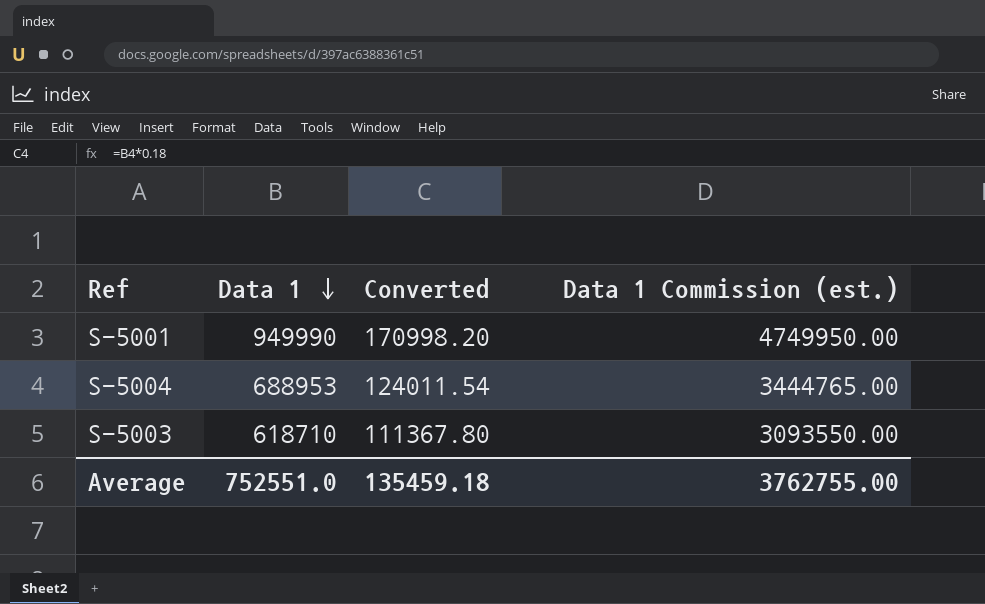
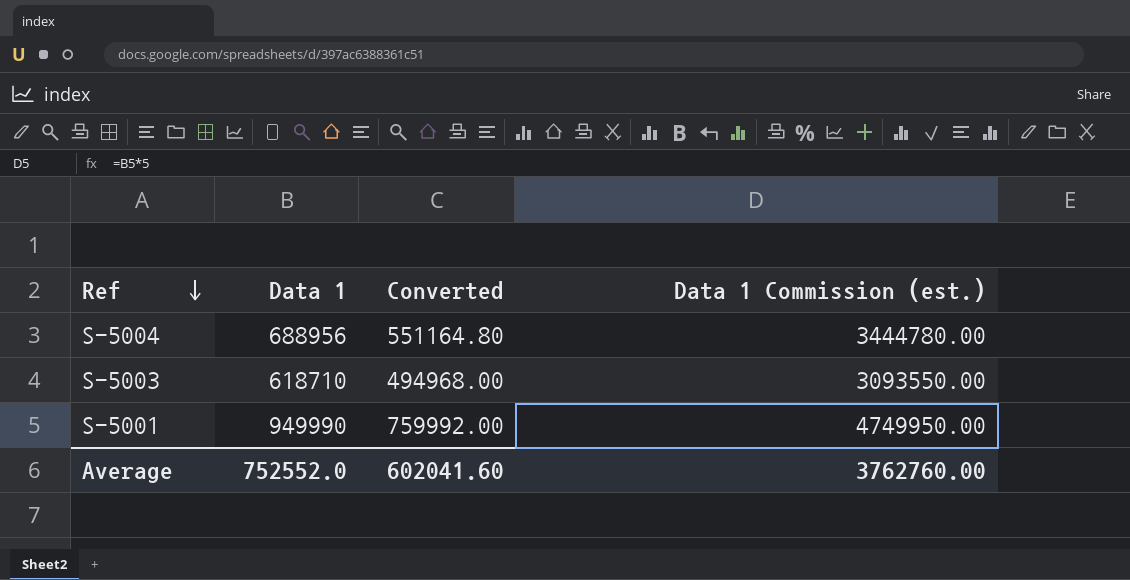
row order: Data 1 descending -> Ref descending
column Converted | formula: [Data 1] * 0.18 -> [Data 1] * 0.8
S-5004 | Data 1: 688953 -> 688956
S-5004 | Data 1 Commission (est.): 3444765.00 -> 3444780.00
Average | Data 1: 752551.0 -> 752552.0
Average | Converted: 135459.18 -> 602041.60
Average | Data 1 Commission (est.): 3762755.00 -> 3762760.00

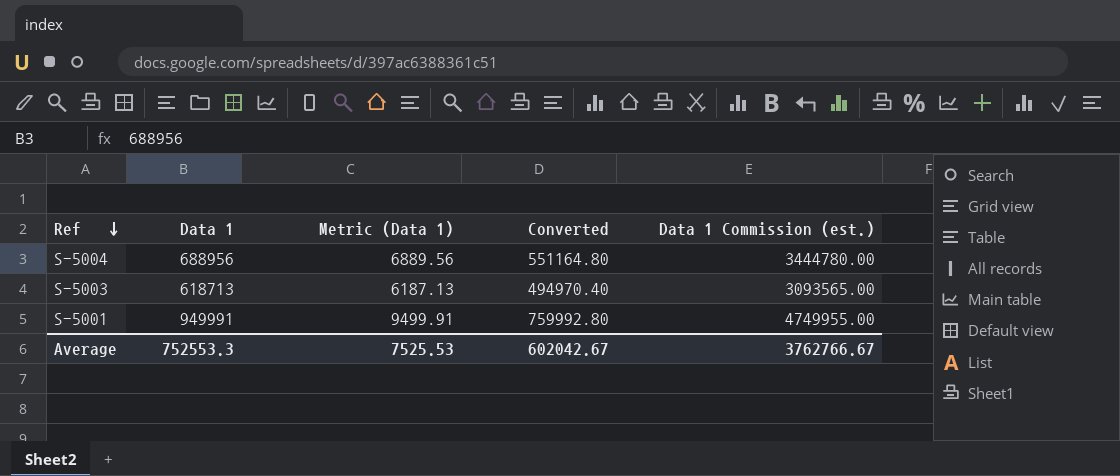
column Metric (Data 1) | formula: none -> [Data 1] * 0.01
S-5003 | Data 1: 618710 -> 618713
S-5003 | Converted: 494968.00 -> 494970.40
S-5003 | Data 1 Commission (est.): 3093550.00 -> 3093565.00
S-5001 | Data 1: 949990 -> 949991
S-5001 | Converted: 759992.00 -> 759992.80
S-5001 | Data 1 Commission (est.): 4749950.00 -> 4749955.00
Average | Data 1: 752552.0 -> 752553.3
Average | Converted: 602041.60 -> 602042.67
Average | Data 1 Commission (est.): 3762760.00 -> 3762766.67

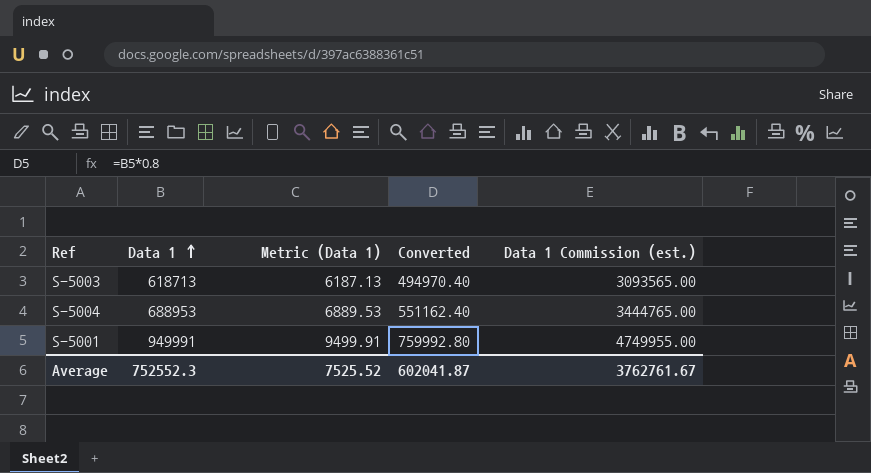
row order: Ref descending -> Data 1 ascending
S-5004 | Data 1: 688956 -> 688953
S-5004 | Metric (Data 1): 6889.56 -> 6889.53
S-5004 | Converted: 551164.80 -> 551162.40
S-5004 | Data 1 Commission (est.): 3444780.00 -> 3444765.00
Average | Data 1: 752553.3 -> 752552.3
Average | Metric (Data 1): 7525.53 -> 7525.52
Average | Converted: 602042.67 -> 602041.87
Average | Data 1 Commission (est.): 3762766.67 -> 3762761.67

